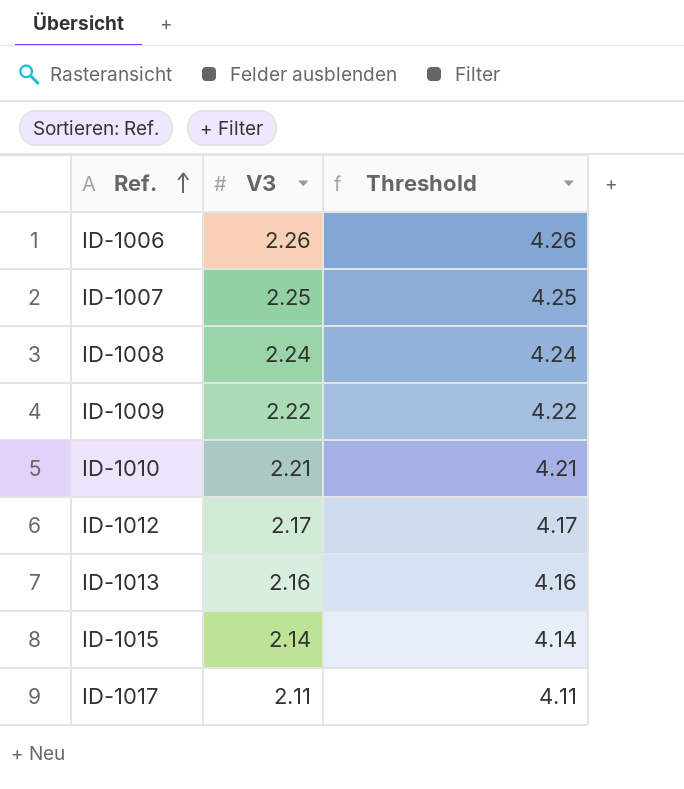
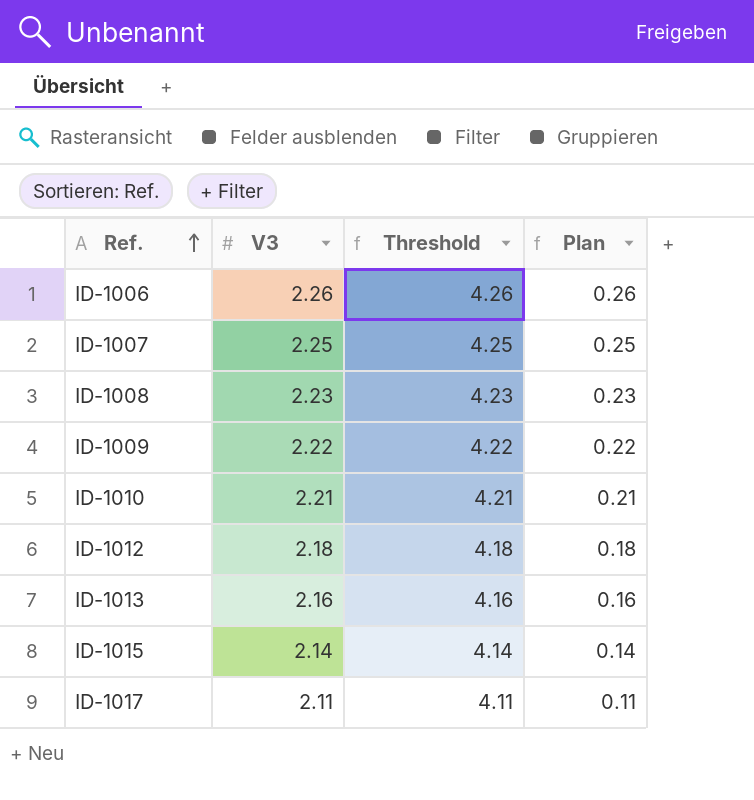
column Plan | formula: none -> [V3] - 2
ID-1008 | V3: 2.24 -> 2.23
ID-1008 | Threshold: 4.24 -> 4.23
ID-1012 | V3: 2.17 -> 2.18
ID-1012 | Threshold: 4.17 -> 4.18

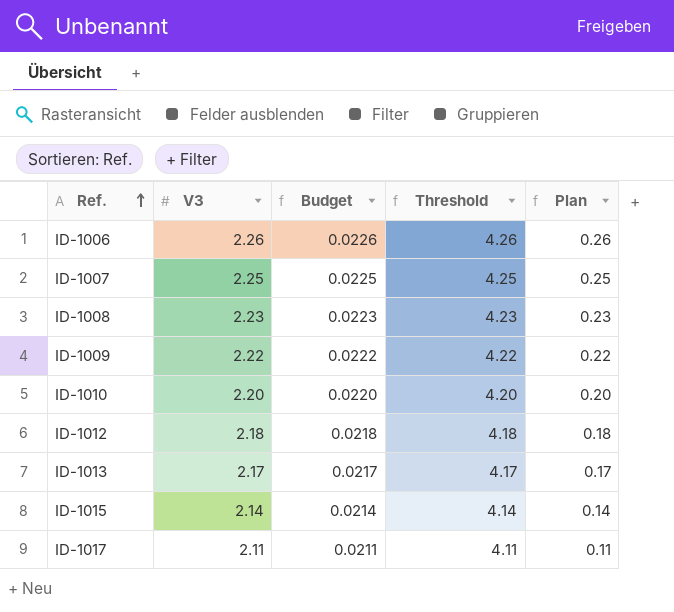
column Budget | formula: none -> [V3] * 0.01
ID-1010 | V3: 2.21 -> 2.20
ID-1010 | Threshold: 4.21 -> 4.20
ID-1010 | Plan: 0.21 -> 0.20
ID-1013 | V3: 2.16 -> 2.17
ID-1013 | Threshold: 4.16 -> 4.17
ID-1013 | Plan: 0.16 -> 0.17

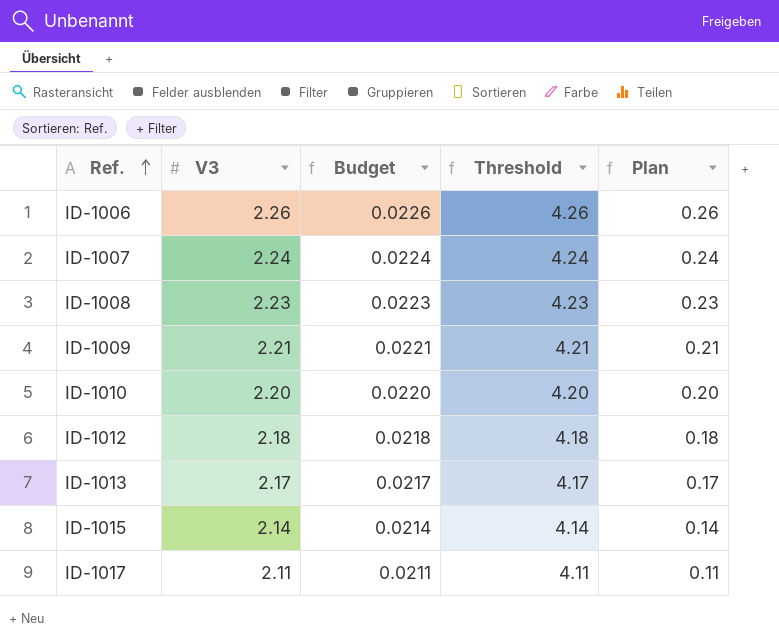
ID-1007 | V3: 2.25 -> 2.24
ID-1007 | Budget: 0.0225 -> 0.0224
ID-1007 | Threshold: 4.25 -> 4.24
ID-1007 | Plan: 0.25 -> 0.24
ID-1009 | V3: 2.22 -> 2.21
ID-1009 | Budget: 0.0222 -> 0.0221
ID-1009 | Threshold: 4.22 -> 4.21
ID-1009 | Plan: 0.22 -> 0.21

